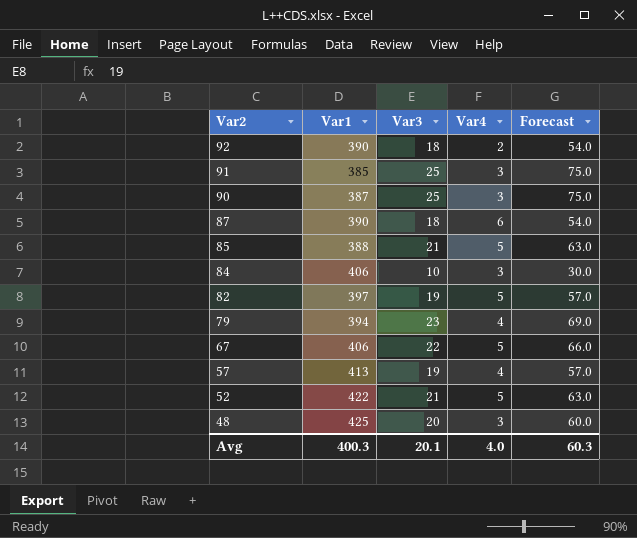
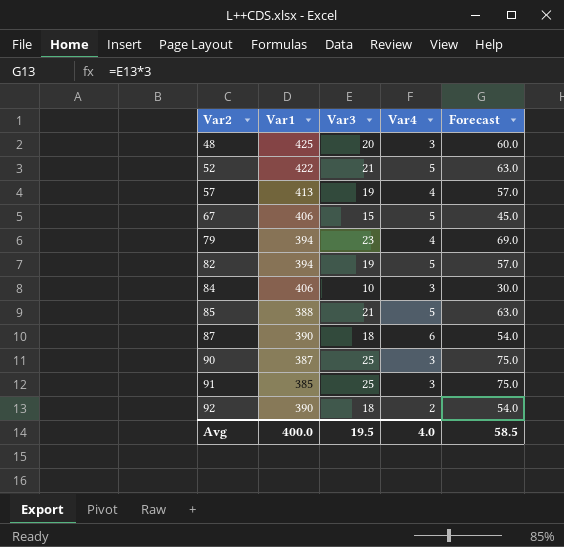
row order: Var2 descending -> Var2 ascending
67 | Var3: 22 -> 15
67 | Forecast: 66.0 -> 45.0
82 | Var1: 397 -> 394
Avg | Var1: 400.3 -> 400.0
Avg | Var3: 20.1 -> 19.5
Avg | Forecast: 60.3 -> 58.5

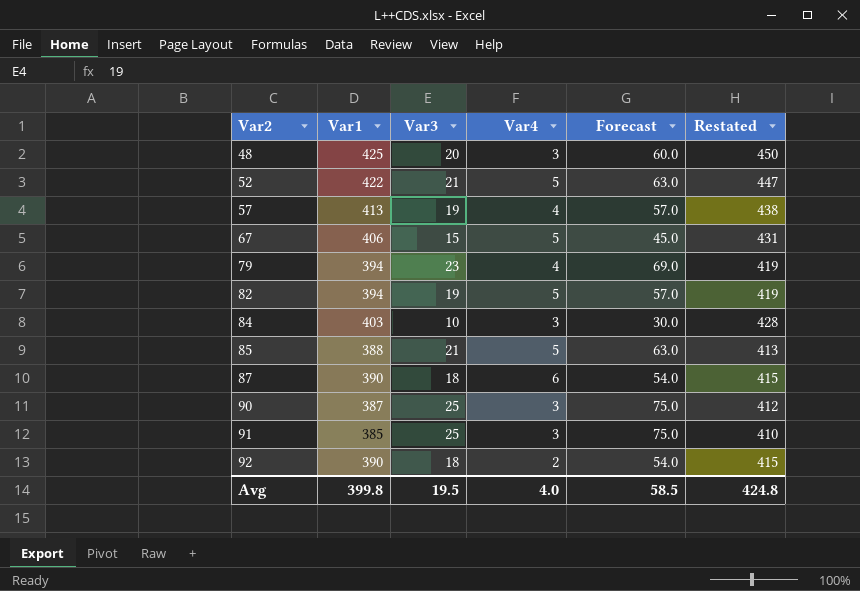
column Restated | formula: none -> [Var1] + 25
84 | Var1: 406 -> 403
Avg | Var1: 400.0 -> 399.8

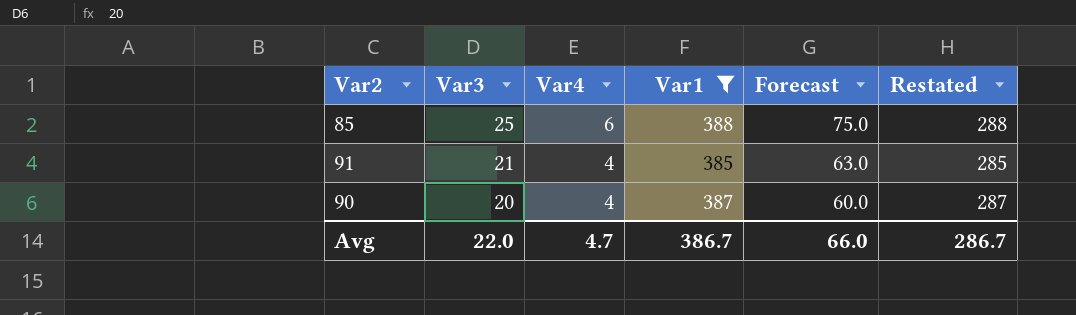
filter: none -> Var1 <= 388
row order: Var2 ascending -> Var3 descending
column Var1 | position: 2 -> 4
column Restated | formula: [Var1] + 25 -> [Var1] - 100
85 | Var3: 21 -> 25
85 | Var4: 5 -> 6
85 | Forecast: 63.0 -> 75.0
91 | Var3: 25 -> 21
91 | Var4: 3 -> 4
91 | Forecast: 75.0 -> 63.0
90 | Var3: 25 -> 20
90 | Var4: 3 -> 4
90 | Forecast: 75.0 -> 60.0
Avg | Var3: 19.5 -> 22.0
Avg | Var4: 4.0 -> 4.7
Avg | Var1: 399.8 -> 386.7
Avg | Forecast: 58.5 -> 66.0
Avg | Restated: 424.8 -> 286.7

